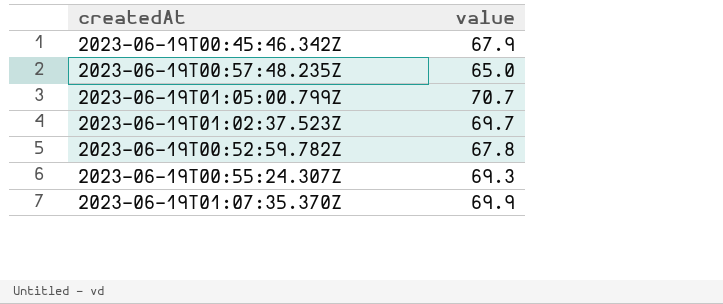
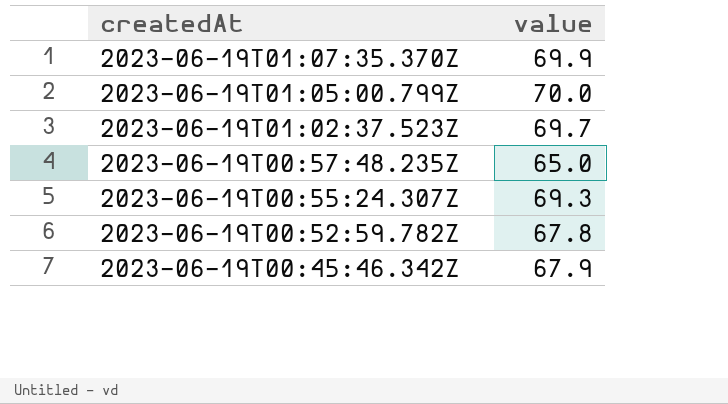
row order: none -> createdAt descending
2023-06-19T01:05:00.799Z | value: 70.7 -> 70.0

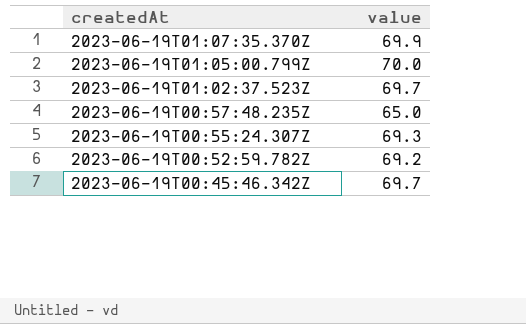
2023-06-19T00:52:59.782Z | value: 67.8 -> 69.2
2023-06-19T00:45:46.342Z | value: 67.9 -> 69.7

